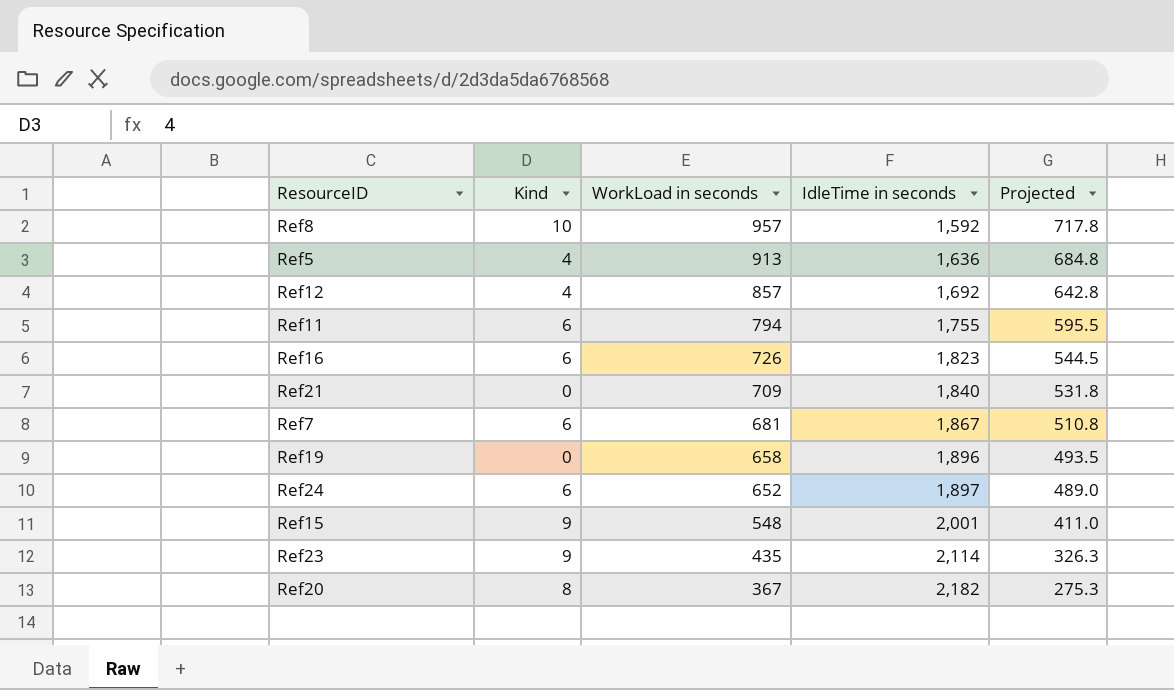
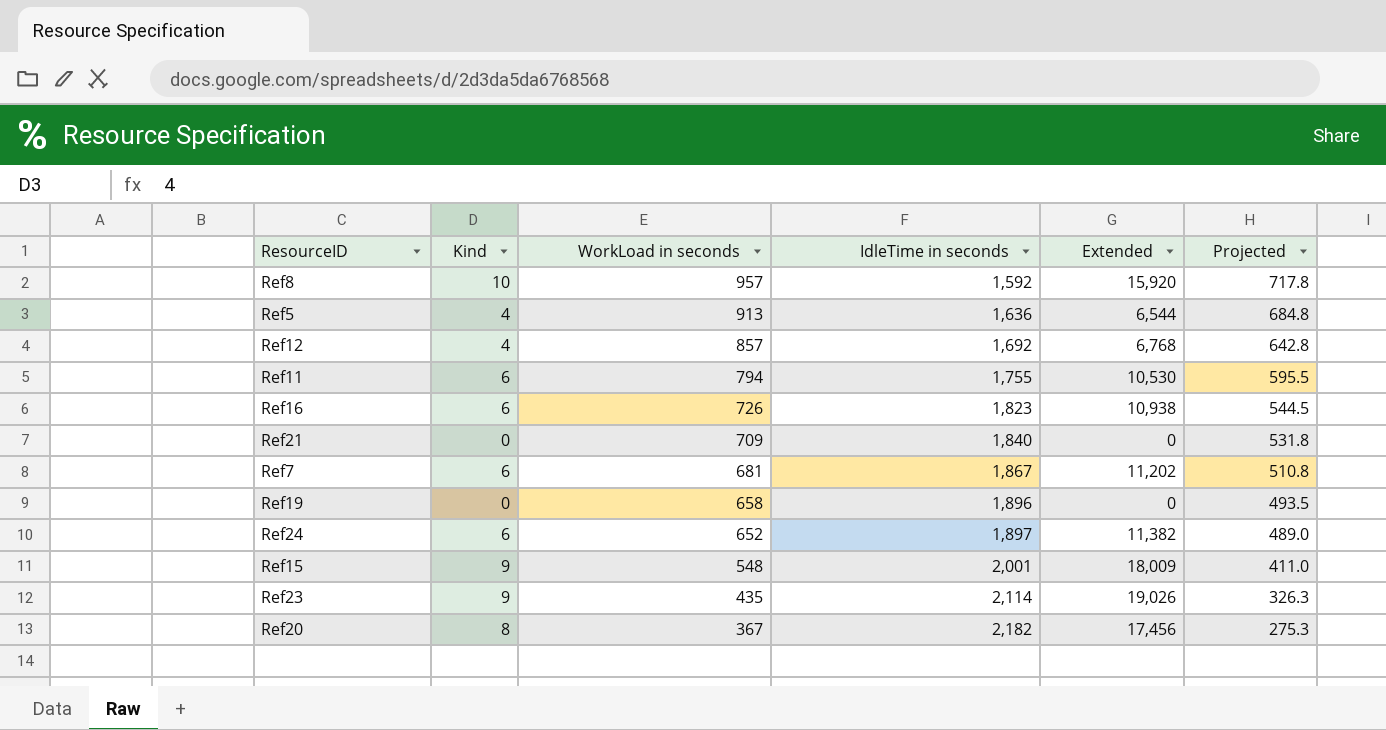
column Extended | formula: none -> [Kind] * [IdleTime in seconds]

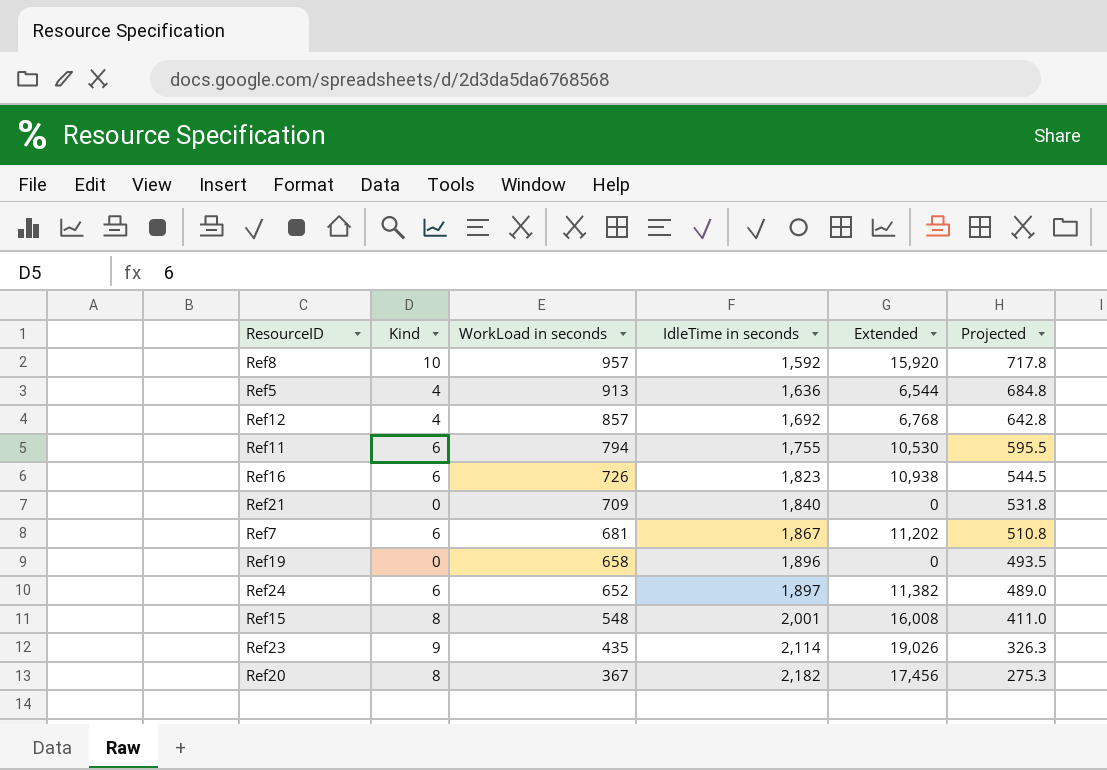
Ref15 | Kind: 9 -> 8
Ref15 | Extended: 18,009 -> 16,008

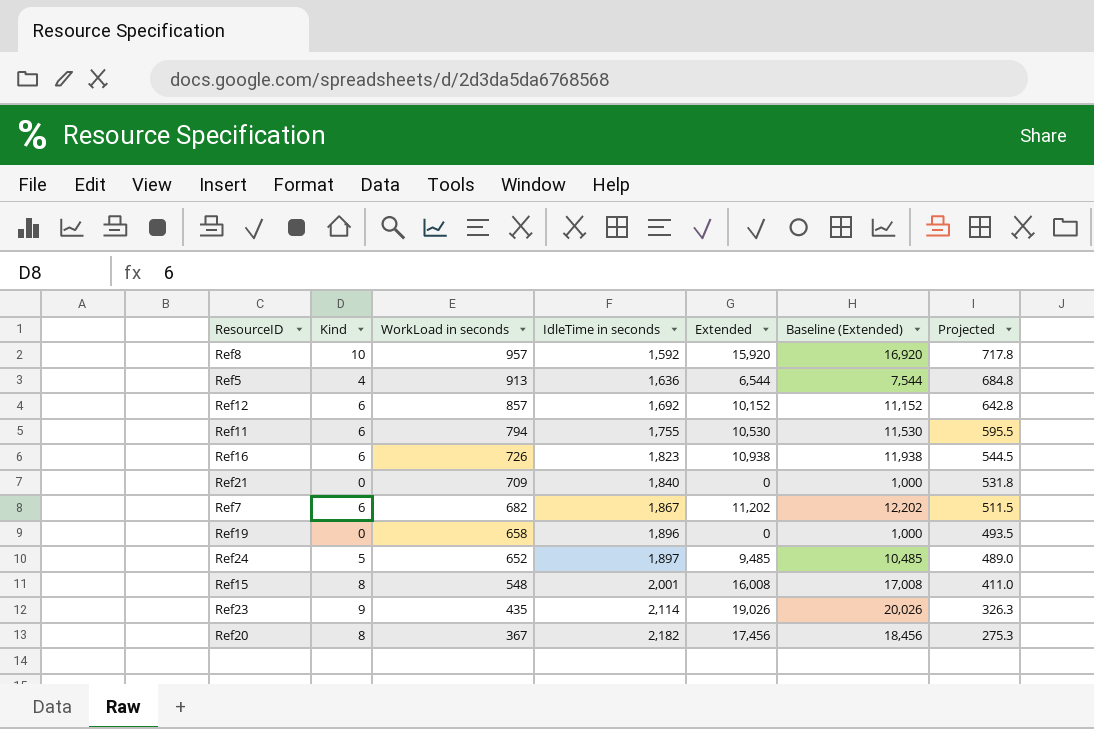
column Baseline (Extended) | formula: none -> [Extended] + 1000
Ref12 | Kind: 4 -> 6
Ref12 | Extended: 6,768 -> 10,152
Ref7 | WorkLoad in seconds: 681 -> 682
Ref7 | Projected: 510.8 -> 511.5
Ref24 | Kind: 6 -> 5
Ref24 | Extended: 11,382 -> 9,485

